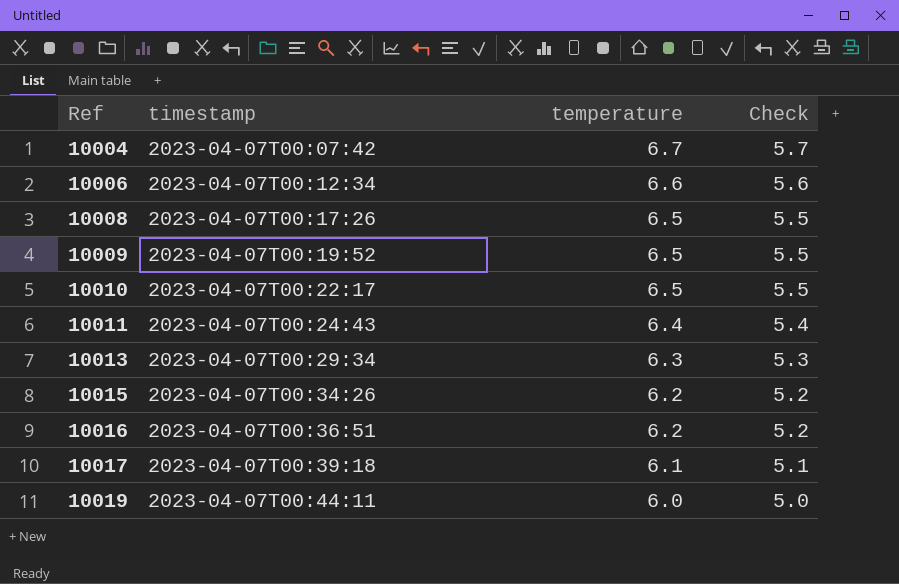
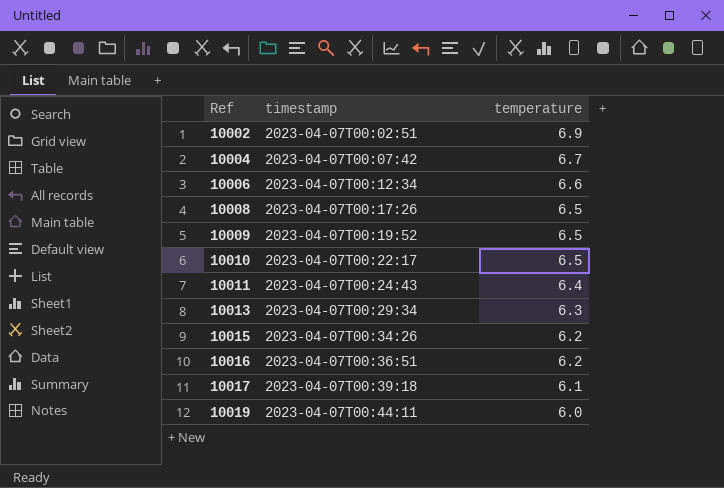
column Check | formula: [temperature] - 1 -> none
row 10002: none -> 2023-04-07T00:02:51 | 6.9

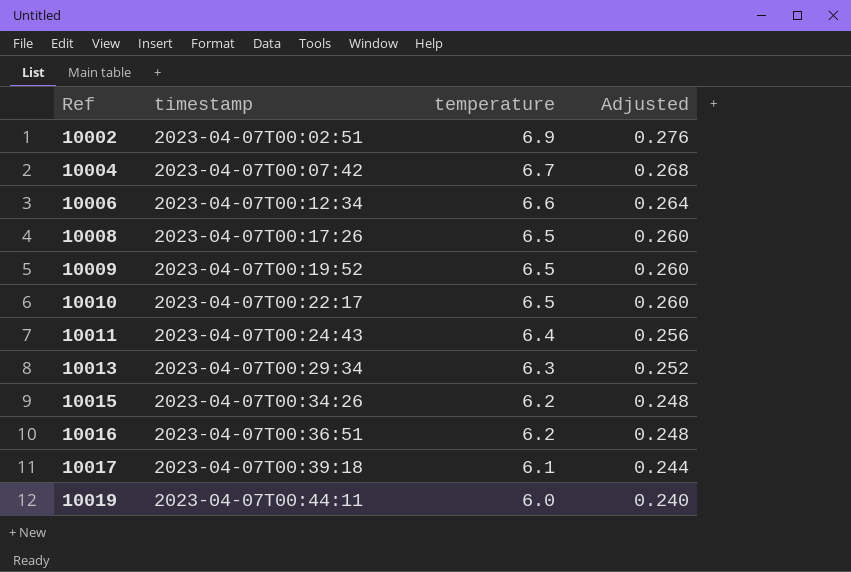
column Adjusted | formula: none -> [temperature] * 0.04

